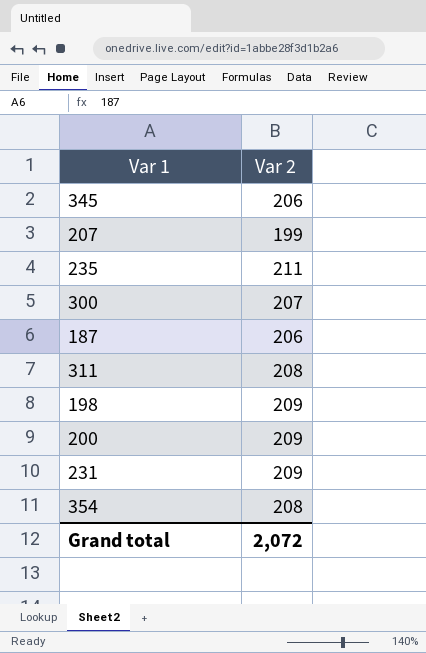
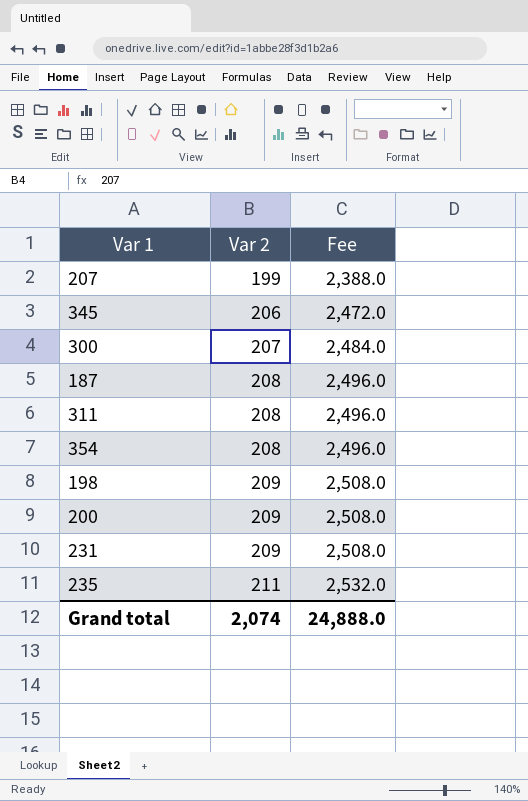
row order: none -> Var 2 ascending
column Fee | formula: none -> [Var 2] * 12
187 | Var 2: 206 -> 208
Grand total | Var 2: 2,072 -> 2,074

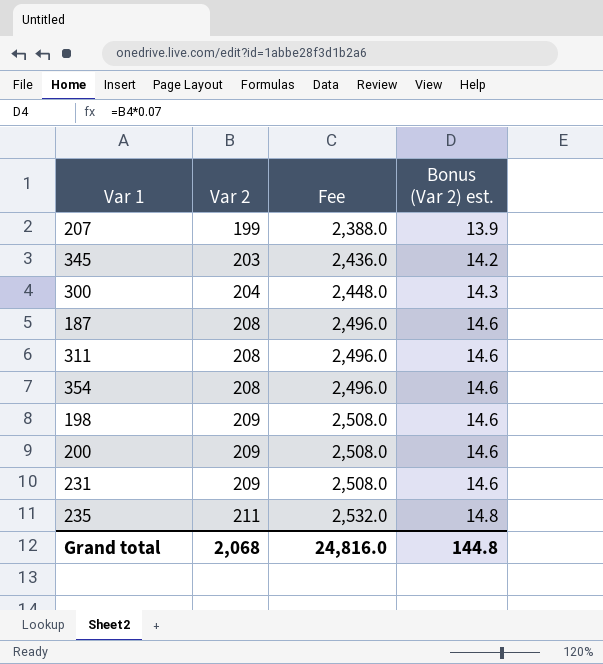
column Bonus (Var 2) est. | formula: none -> [Var 2] * 0.07
345 | Var 2: 206 -> 203
345 | Fee: 2,472.0 -> 2,436.0
300 | Var 2: 207 -> 204
300 | Fee: 2,484.0 -> 2,448.0
Grand total | Var 2: 2,074 -> 2,068
Grand total | Fee: 24,888.0 -> 24,816.0

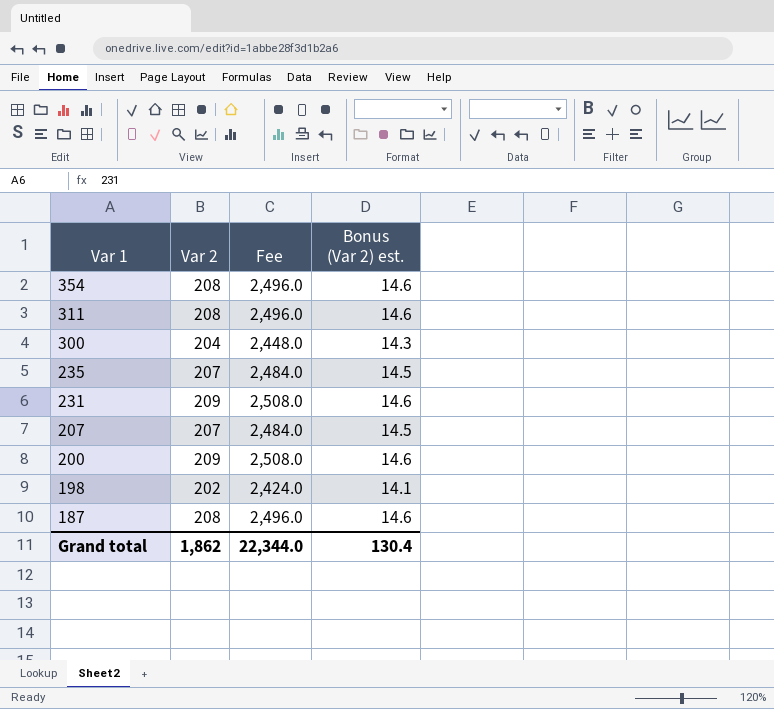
row order: Var 2 ascending -> Var 1 descending
row 345: 203 | 2,436.0 | 14.2 -> none
235 | Var 2: 211 -> 207
235 | Fee: 2,532.0 -> 2,484.0
235 | Bonus (Var 2) est.: 14.8 -> 14.5
207 | Var 2: 199 -> 207
207 | Fee: 2,388.0 -> 2,484.0
207 | Bonus (Var 2) est.: 13.9 -> 14.5
198 | Var 2: 209 -> 202
198 | Fee: 2,508.0 -> 2,424.0
198 | Bonus (Var 2) est.: 14.6 -> 14.1
Grand total | Var 2: 2,068 -> 1,862
Grand total | Fee: 24,816.0 -> 22,344.0
Grand total | Bonus (Var 2) est.: 144.8 -> 130.4

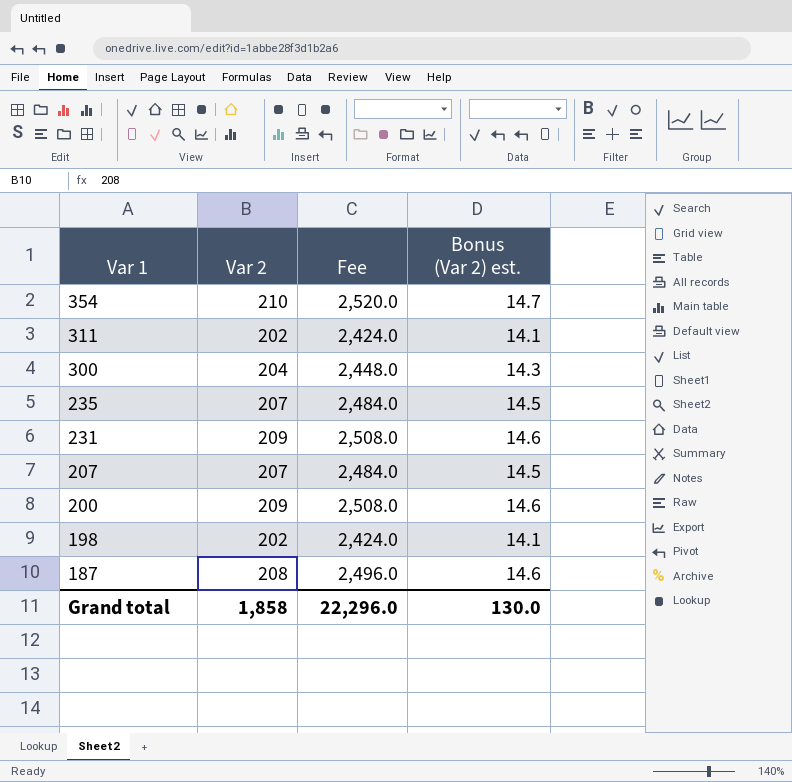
354 | Var 2: 208 -> 210
354 | Fee: 2,496.0 -> 2,520.0
354 | Bonus (Var 2) est.: 14.6 -> 14.7
311 | Var 2: 208 -> 202
311 | Fee: 2,496.0 -> 2,424.0
311 | Bonus (Var 2) est.: 14.6 -> 14.1
Grand total | Var 2: 1,862 -> 1,858
Grand total | Fee: 22,344.0 -> 22,296.0
Grand total | Bonus (Var 2) est.: 130.4 -> 130.0

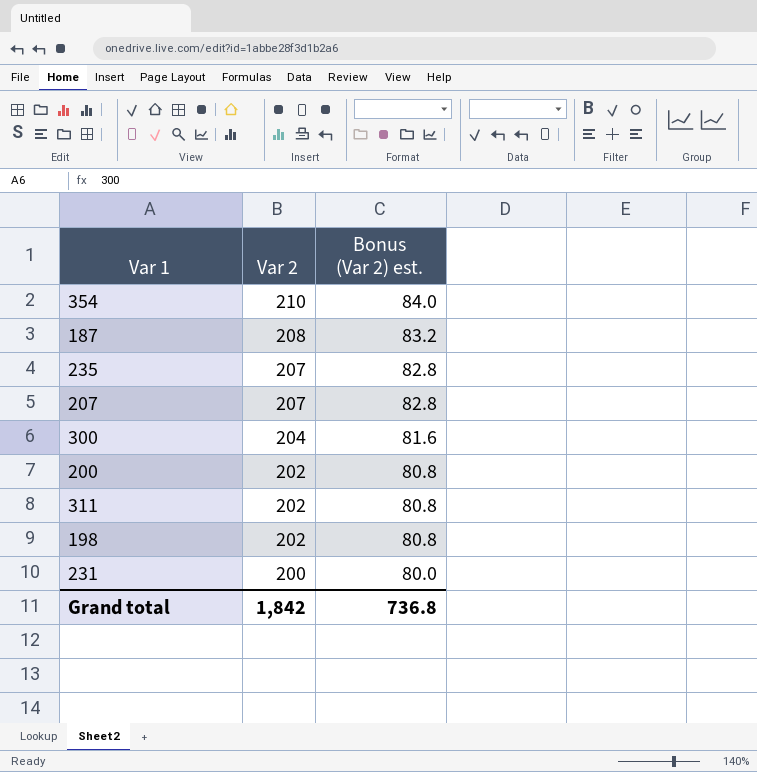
row order: Var 1 descending -> Var 2 descending
column Fee | formula: [Var 2] * 12 -> none
column Bonus (Var 2) est. | formula: [Var 2] * 0.07 -> [Var 2] * 0.4
200 | Var 2: 209 -> 202
231 | Var 2: 209 -> 200
Grand total | Var 2: 1,858 -> 1,842
Grand total | Bonus (Var 2) est.: 130.0 -> 736.8

